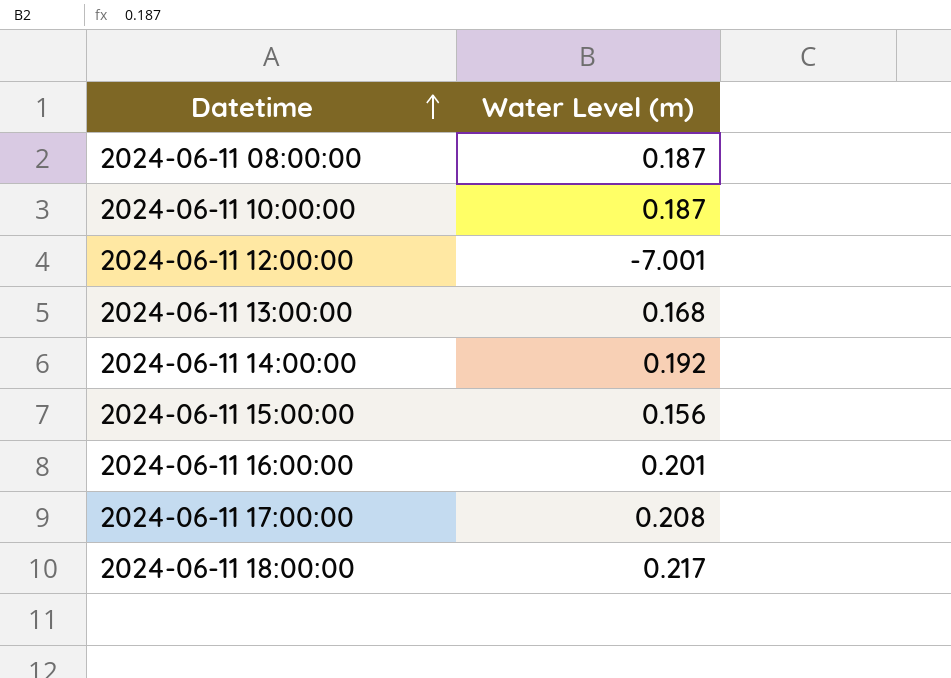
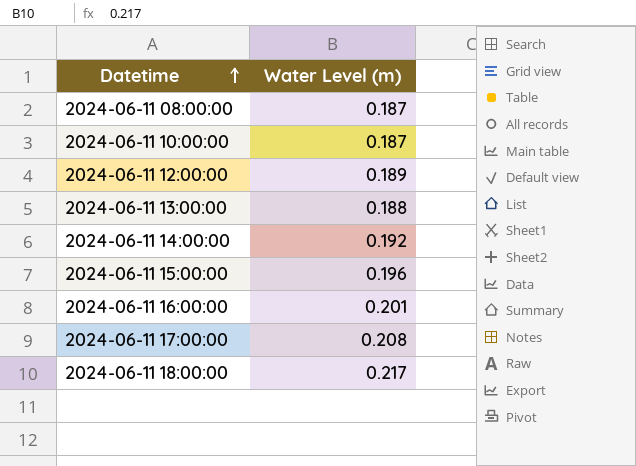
2024-06-11 12:00:00 | Water Level (m): -7.001 -> 0.189
2024-06-11 13:00:00 | Water Level (m): 0.168 -> 0.188
2024-06-11 15:00:00 | Water Level (m): 0.156 -> 0.196

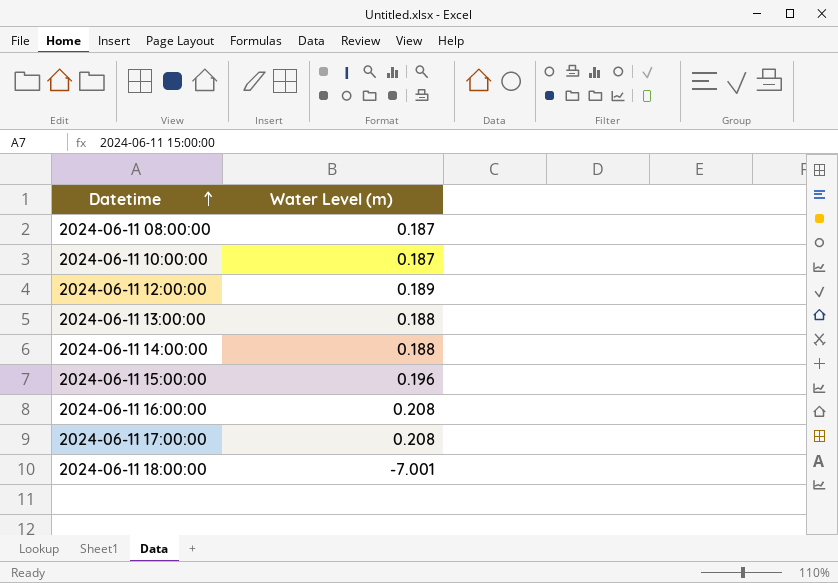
2024-06-11 14:00:00 | Water Level (m): 0.192 -> 0.188
2024-06-11 16:00:00 | Water Level (m): 0.201 -> 0.208
2024-06-11 18:00:00 | Water Level (m): 0.217 -> -7.001

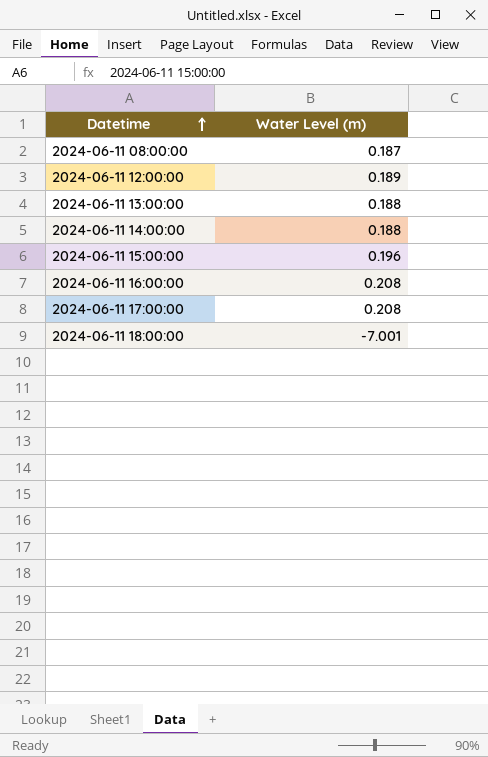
row 2024-06-11 10:00:00: 0.187 -> none

